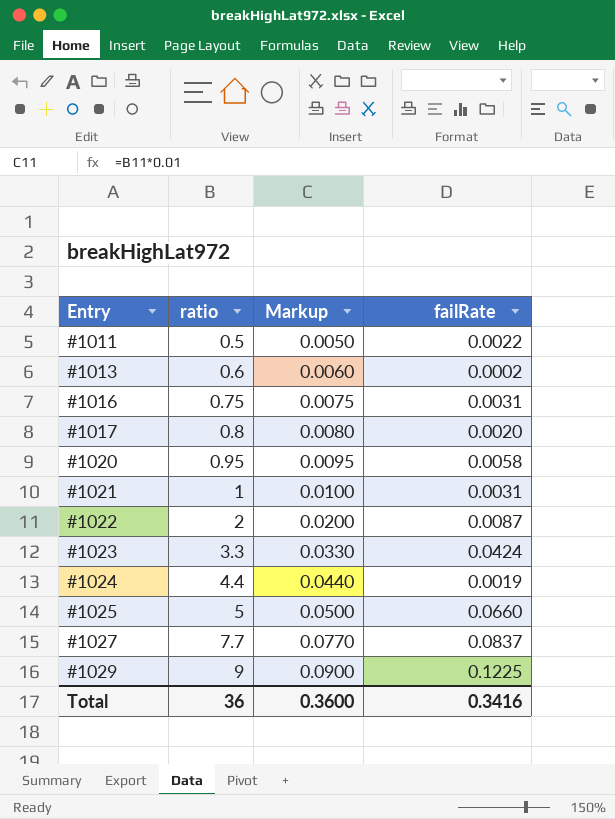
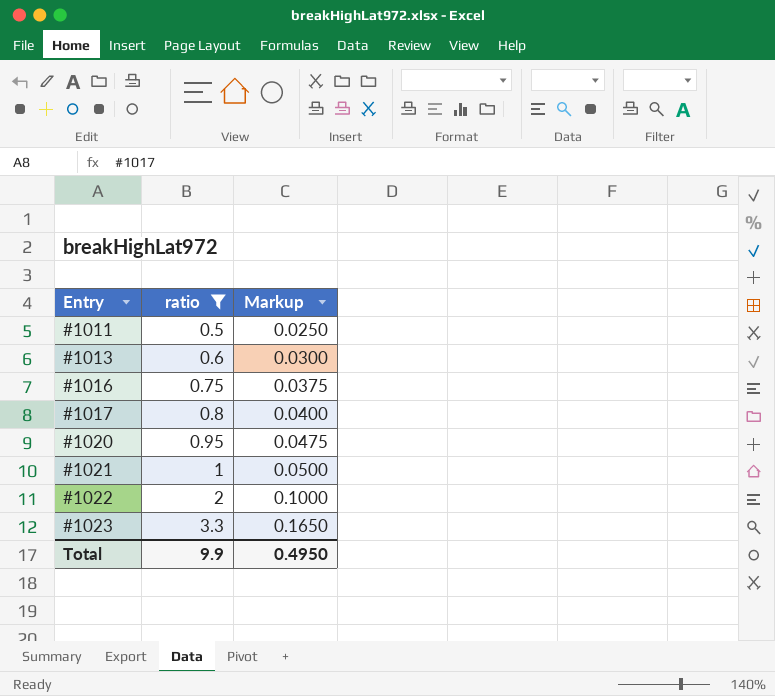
filter: none -> ratio <= 3.3
column failRate | position: 4 -> none
column Markup | formula: [ratio] * 0.01 -> [ratio] * 0.05
Total | ratio: 36 -> 9.9
Total | Markup: 0.3600 -> 0.4950

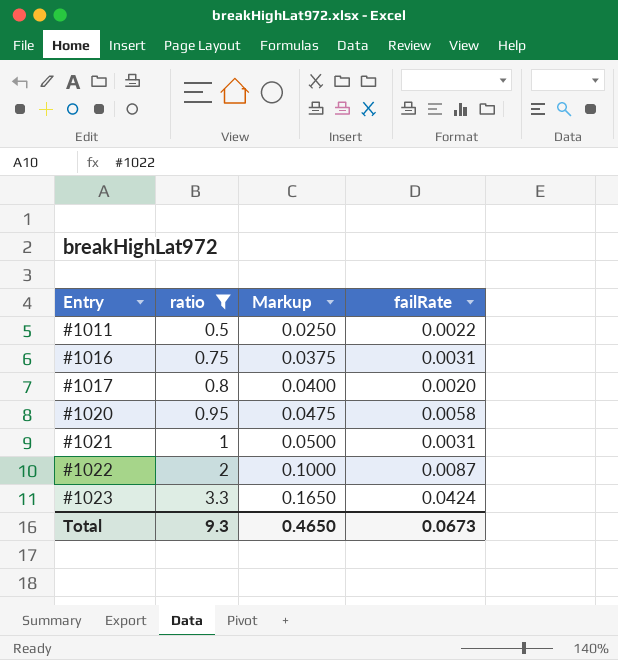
column failRate | position: none -> 4
row #1013: 0.6 | 0.0300 -> none
Total | ratio: 9.9 -> 9.3
Total | Markup: 0.4950 -> 0.4650

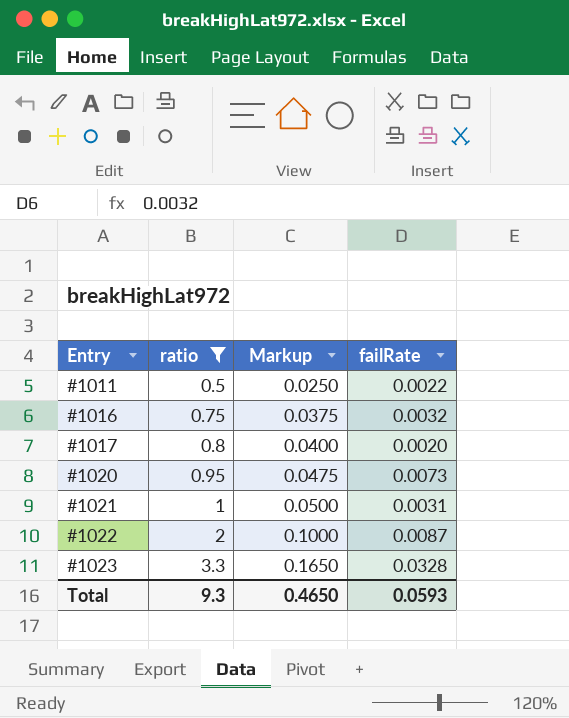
#1016 | failRate: 0.0031 -> 0.0032
#1020 | failRate: 0.0058 -> 0.0073
#1023 | failRate: 0.0424 -> 0.0328
Total | failRate: 0.0673 -> 0.0593

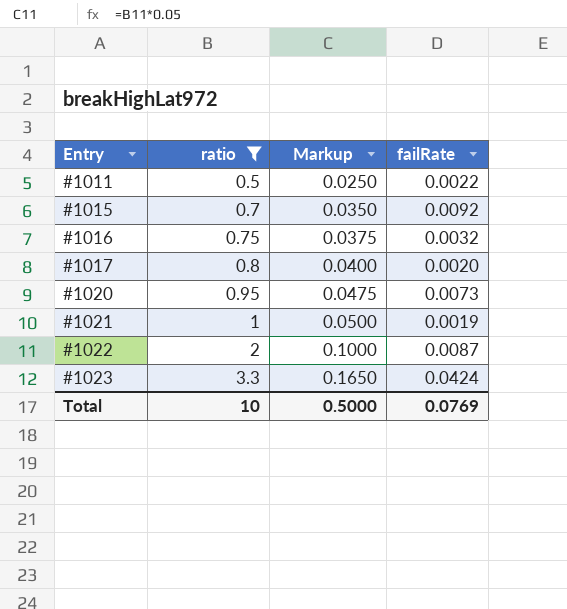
row #1015: none -> 0.7 | 0.0350 | 0.0092
#1021 | failRate: 0.0031 -> 0.0019
#1023 | failRate: 0.0328 -> 0.0424
Total | ratio: 9.3 -> 10
Total | Markup: 0.4650 -> 0.5000
Total | failRate: 0.0593 -> 0.0769

